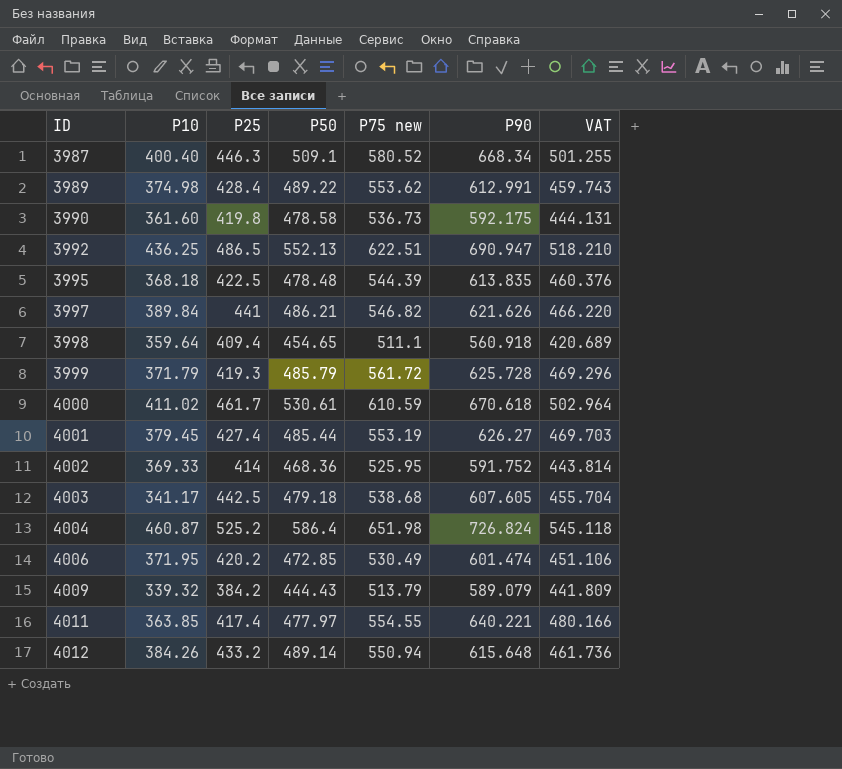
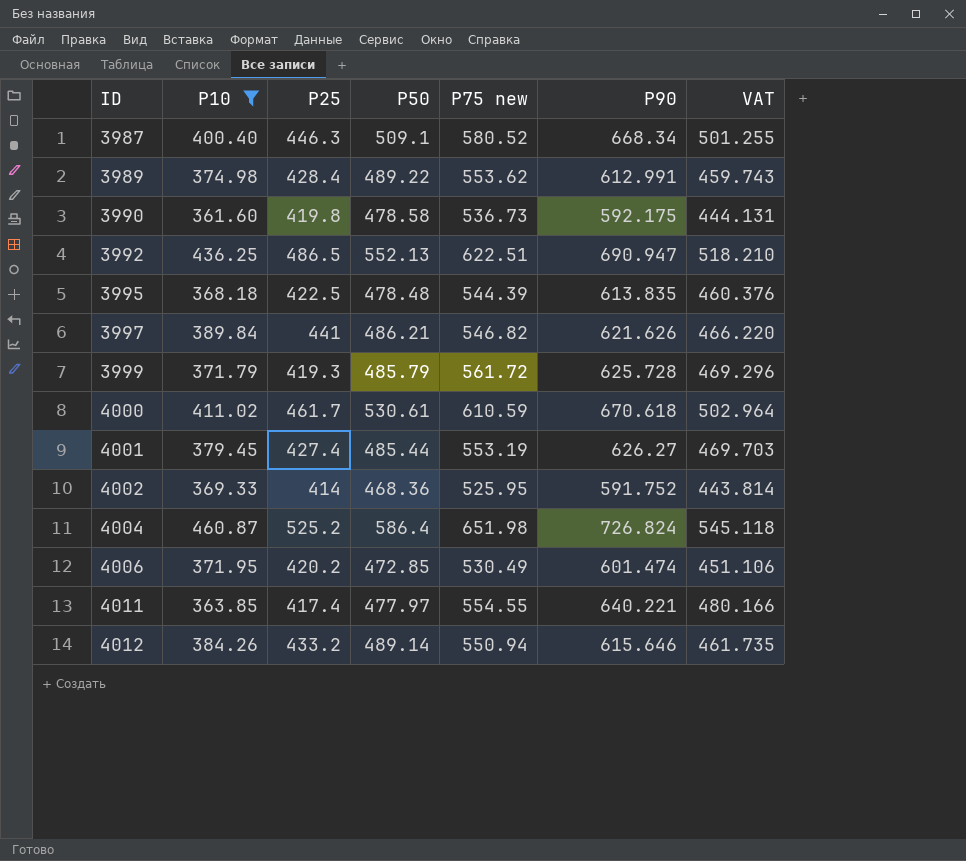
filter: none -> P10 >= 361.60
4012 | P90: 615.648 -> 615.646
4012 | VAT: 461.736 -> 461.735

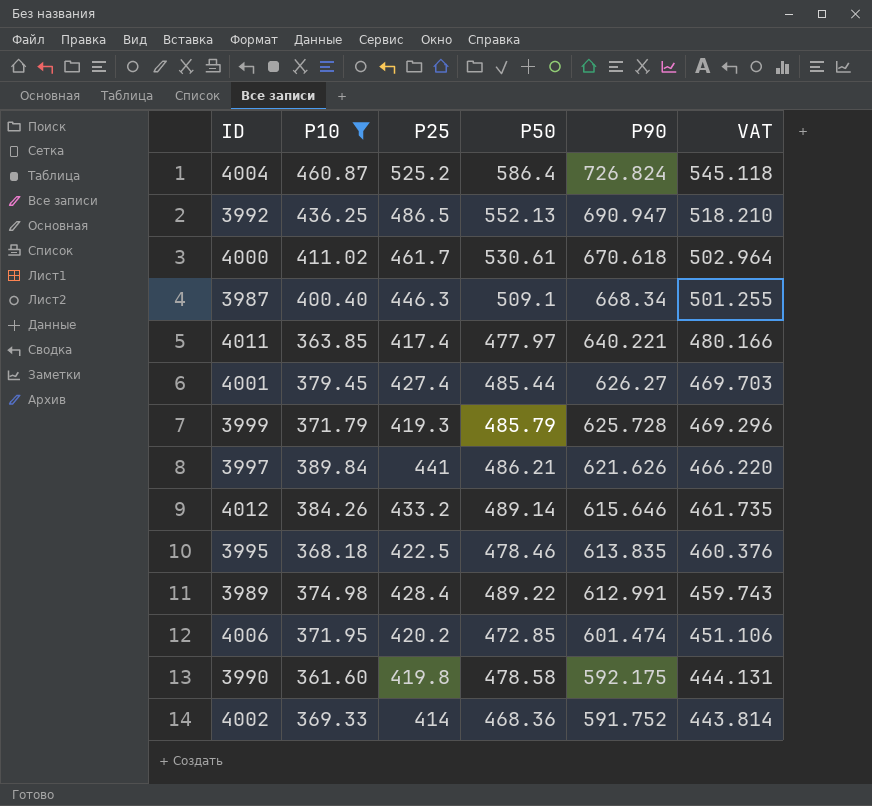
row order: ID ascending -> P90 descending
column P75 new | position: 5 -> none
3995 | P50: 478.48 -> 478.46

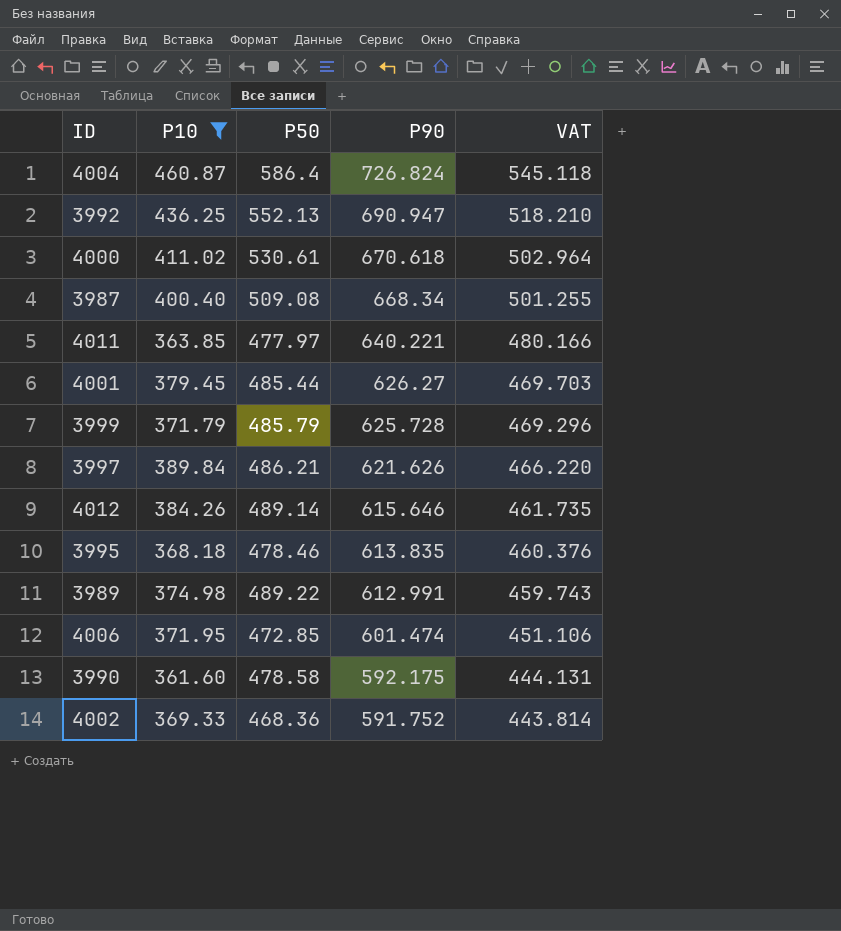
column P25 | position: 3 -> none
3987 | P50: 509.1 -> 509.08

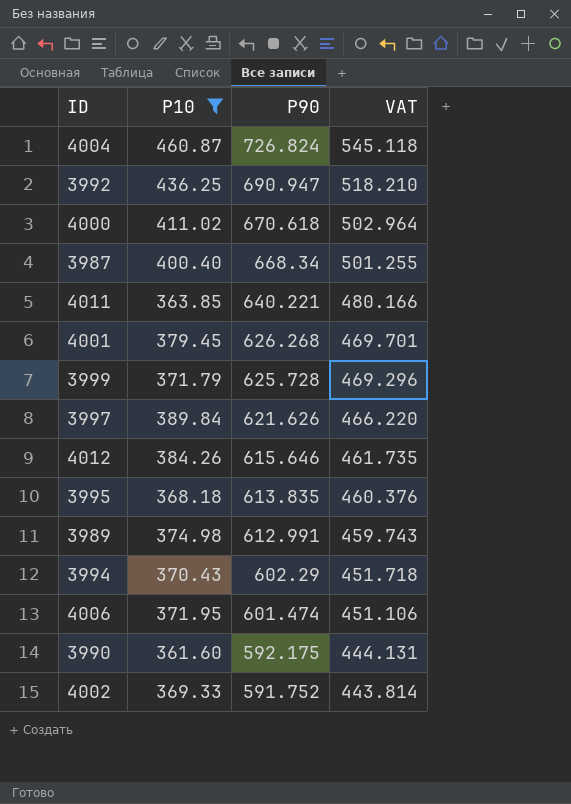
column P50 | position: 3 -> none
4001 | P90: 626.27 -> 626.268
4001 | VAT: 469.703 -> 469.701
row 3994: none -> 370.43 | 602.29 | 451.718

